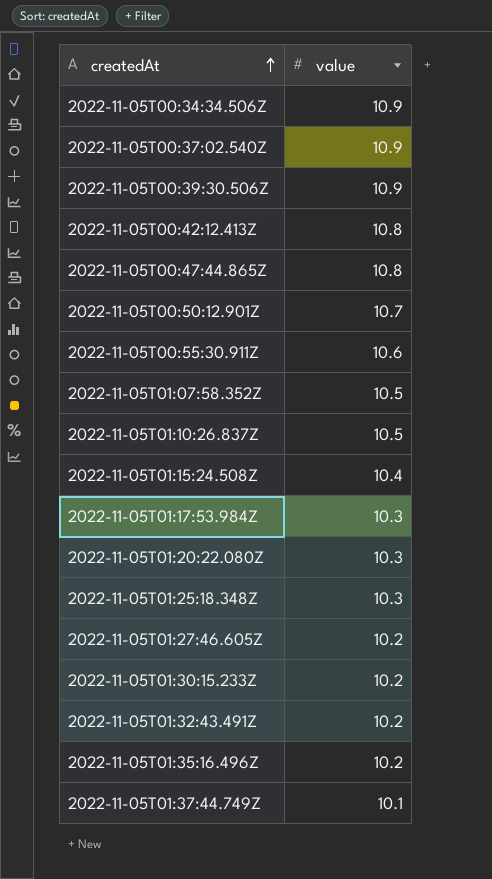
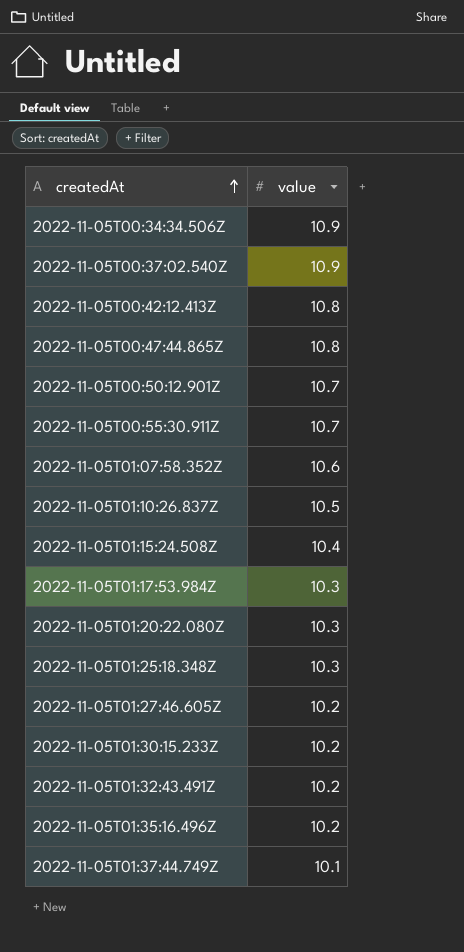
row 2022-11-05T00:39:30.506Z: 10.9 -> none
2022-11-05T00:55:30.911Z | value: 10.6 -> 10.7
2022-11-05T01:07:58.352Z | value: 10.5 -> 10.6

